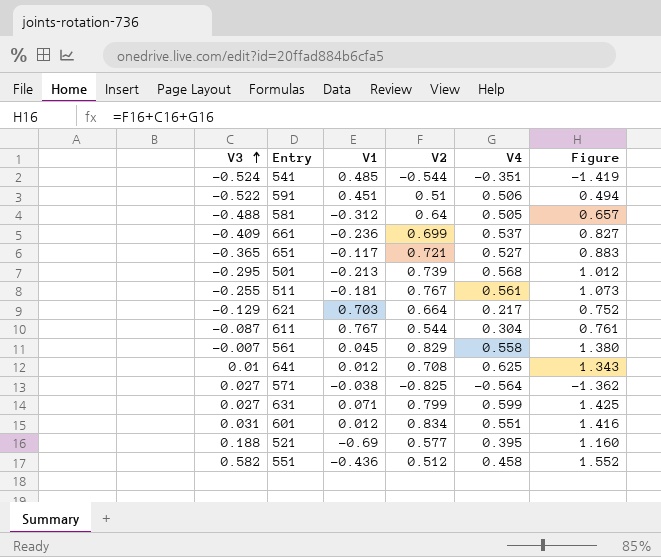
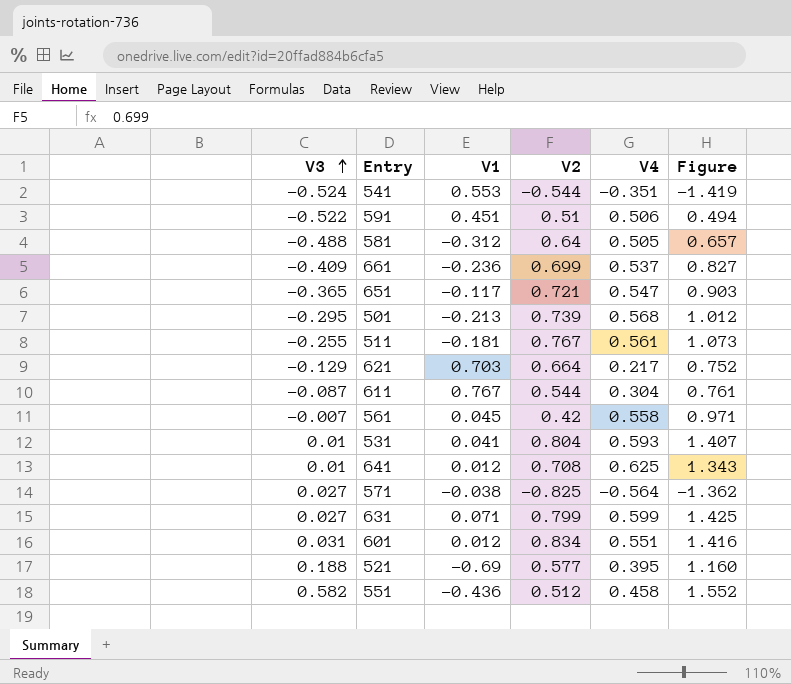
541 | V1: 0.485 -> 0.553
651 | V4: 0.527 -> 0.547
651 | Figure: 0.883 -> 0.903
561 | V2: 0.829 -> 0.42
561 | Figure: 1.380 -> 0.971
row 531: none -> 0.01 | 0.041 | 0.804 | 0.593 | 1.407

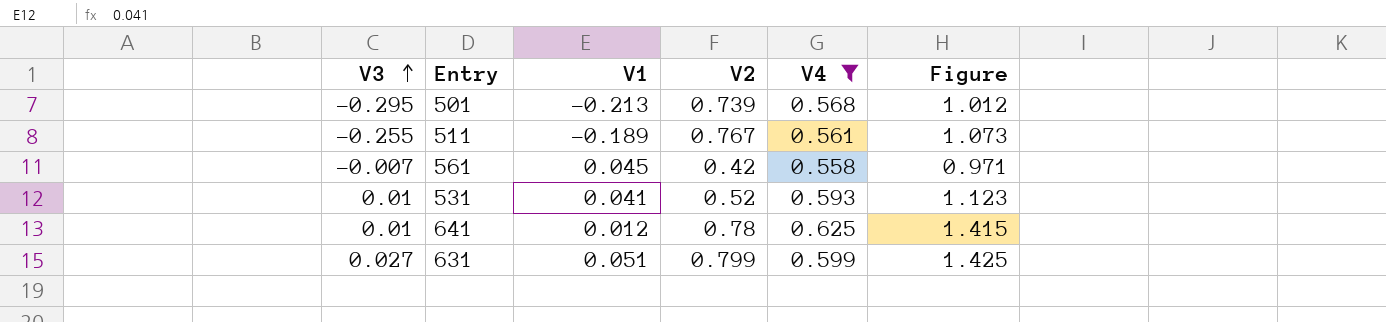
filter: none -> V4 >= 0.558
511 | V1: -0.181 -> -0.189
531 | V2: 0.804 -> 0.52
531 | Figure: 1.407 -> 1.123
641 | V2: 0.708 -> 0.78
641 | Figure: 1.343 -> 1.415
631 | V1: 0.071 -> 0.051

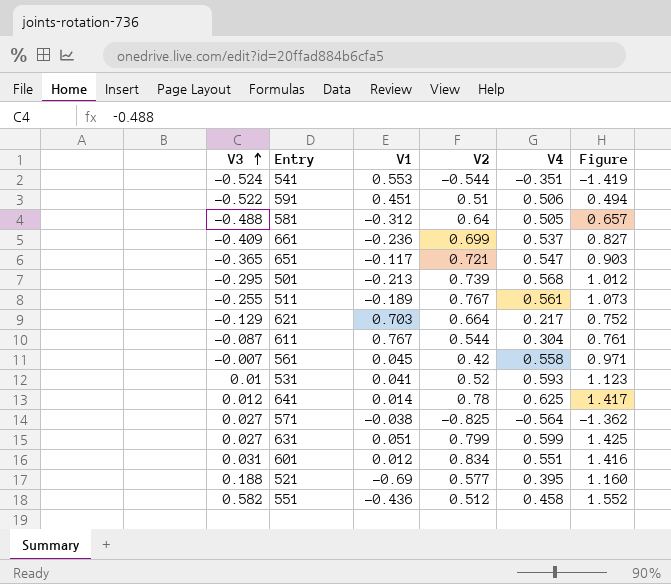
filter: V4 >= 0.558 -> none
641 | V3: 0.01 -> 0.012
641 | V1: 0.012 -> 0.014
641 | Figure: 1.415 -> 1.417

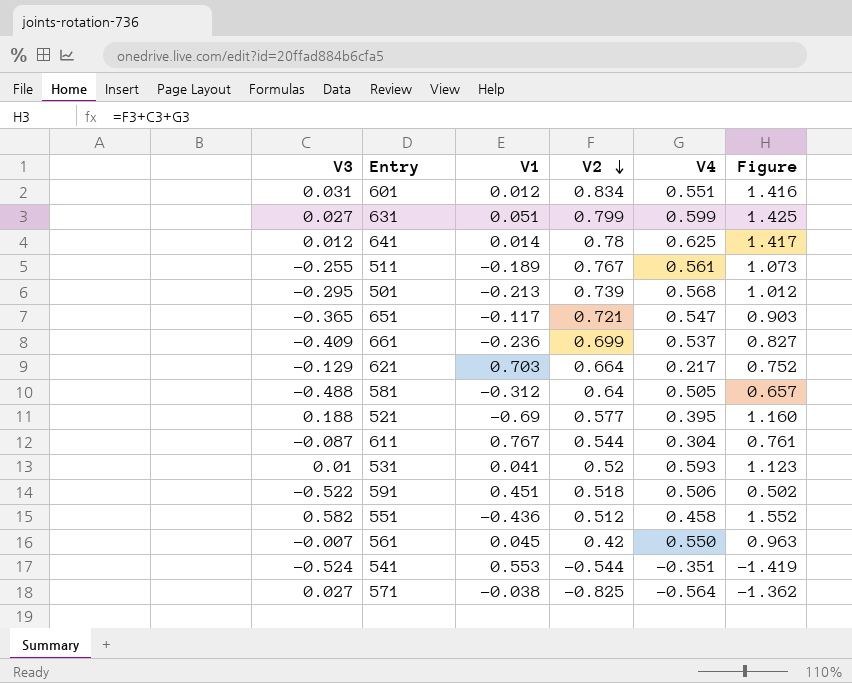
row order: V3 ascending -> V2 descending
591 | V2: 0.51 -> 0.518
591 | Figure: 0.494 -> 0.502
561 | V4: 0.558 -> 0.550
561 | Figure: 0.971 -> 0.963

